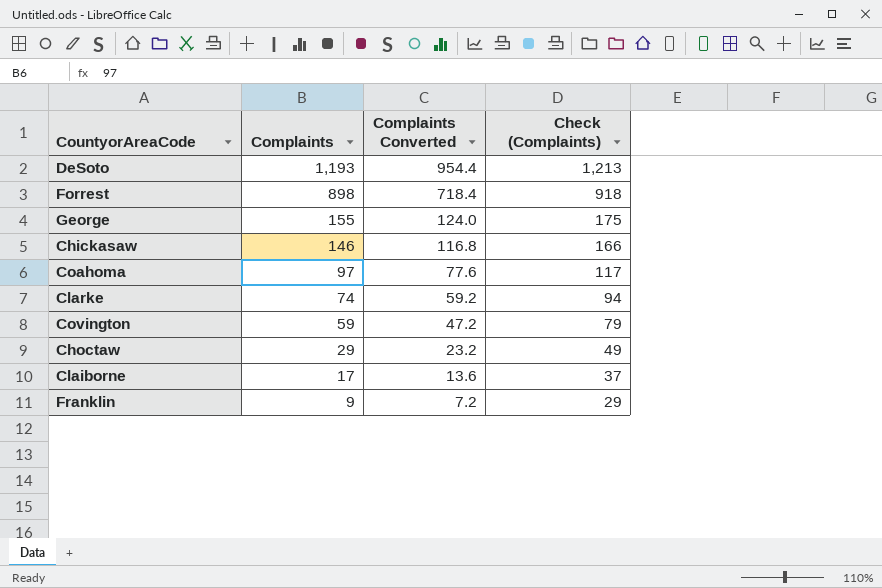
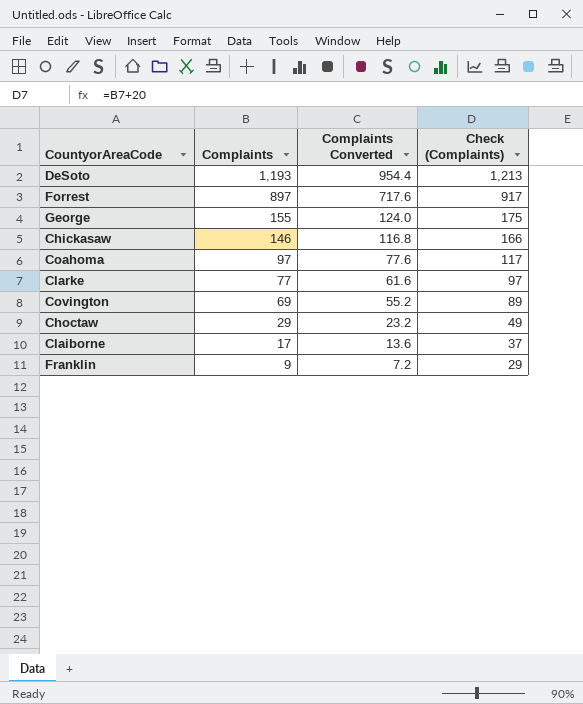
Forrest | Complaints: 898 -> 897
Forrest | Complaints Converted: 718.4 -> 717.6
Forrest | Check (Complaints): 918 -> 917
Clarke | Complaints: 74 -> 77
Clarke | Complaints Converted: 59.2 -> 61.6
Clarke | Check (Complaints): 94 -> 97
Covington | Complaints: 59 -> 69
Covington | Complaints Converted: 47.2 -> 55.2
Covington | Check (Complaints): 79 -> 89

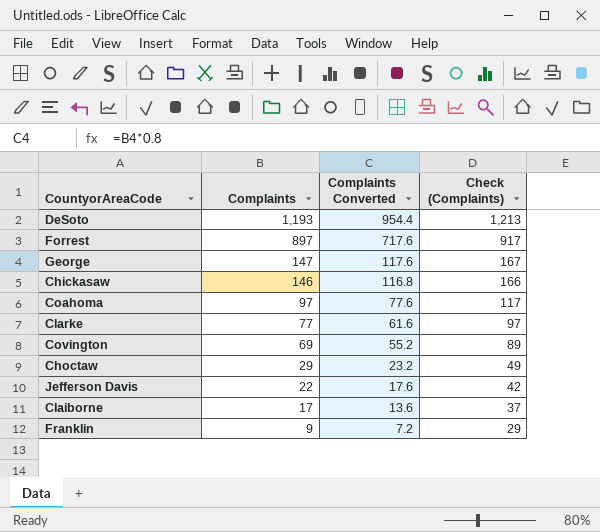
George | Complaints: 155 -> 147
George | Complaints Converted: 124.0 -> 117.6
George | Check (Complaints): 175 -> 167
row Jefferson Davis: none -> 22 | 17.6 | 42

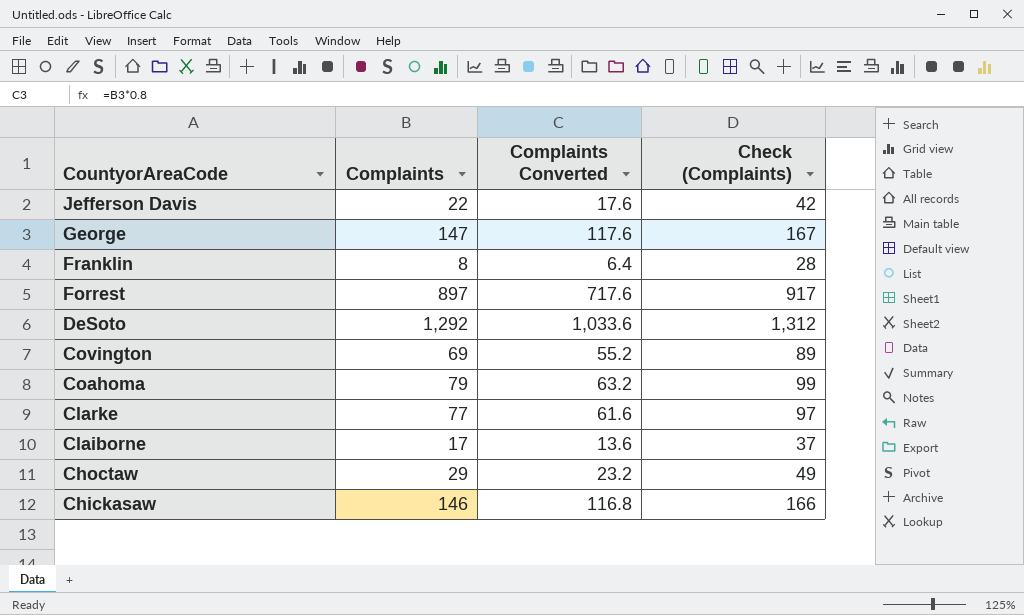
row order: Complaints descending -> CountyorAreaCode descending
Franklin | Complaints: 9 -> 8
Franklin | Complaints Converted: 7.2 -> 6.4
Franklin | Check (Complaints): 29 -> 28
DeSoto | Complaints: 1,193 -> 1,292
DeSoto | Complaints Converted: 954.4 -> 1,033.6
DeSoto | Check (Complaints): 1,213 -> 1,312
Coahoma | Complaints: 97 -> 79
Coahoma | Complaints Converted: 77.6 -> 63.2
Coahoma | Check (Complaints): 117 -> 99

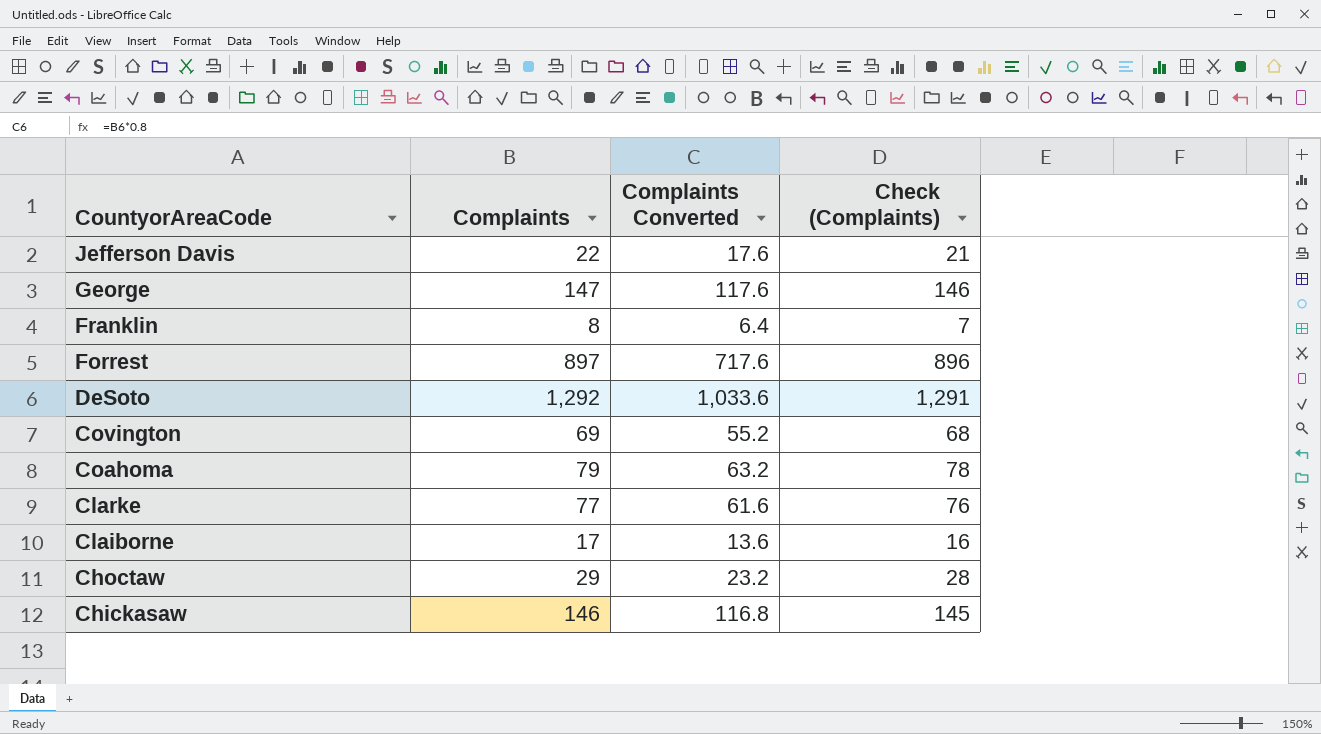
column Check (Complaints) | formula: [Complaints] + 20 -> [Complaints] - 1

